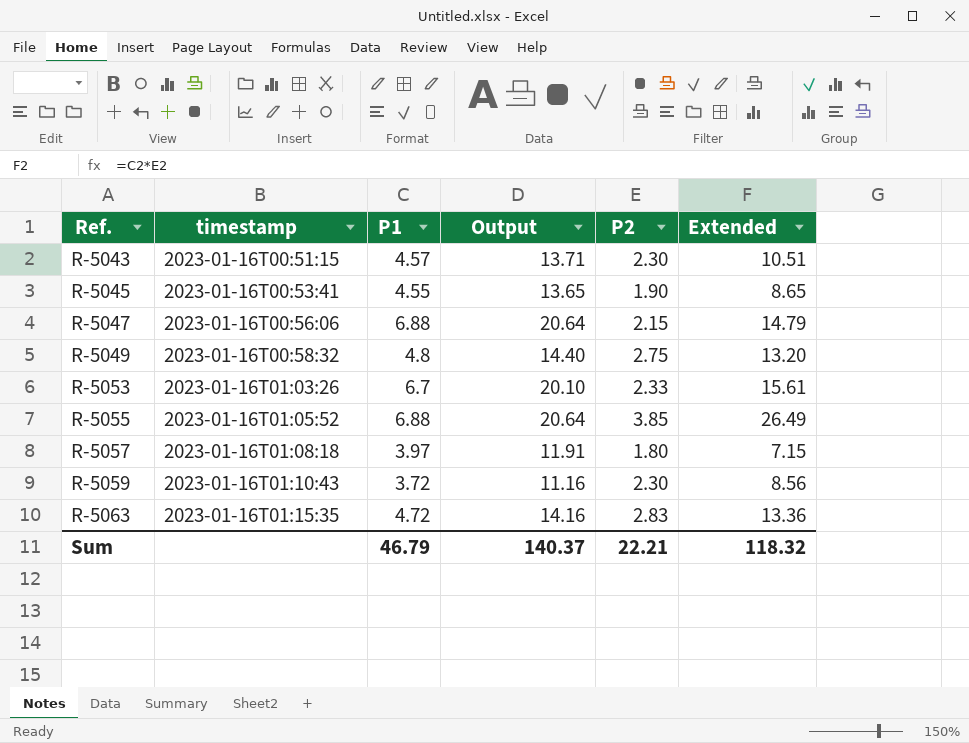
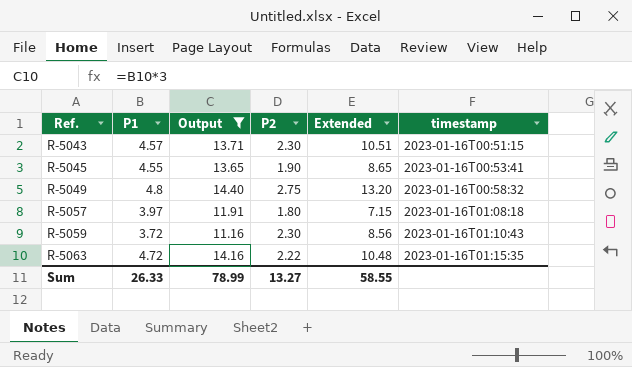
filter: none -> Output <= 14.40
column timestamp | position: 2 -> 6
R-5063 | P2: 2.83 -> 2.22
R-5063 | Extended: 13.36 -> 10.48
Sum | P1: 46.79 -> 26.33
Sum | Output: 140.37 -> 78.99
Sum | P2: 22.21 -> 13.27
Sum | Extended: 118.32 -> 58.55

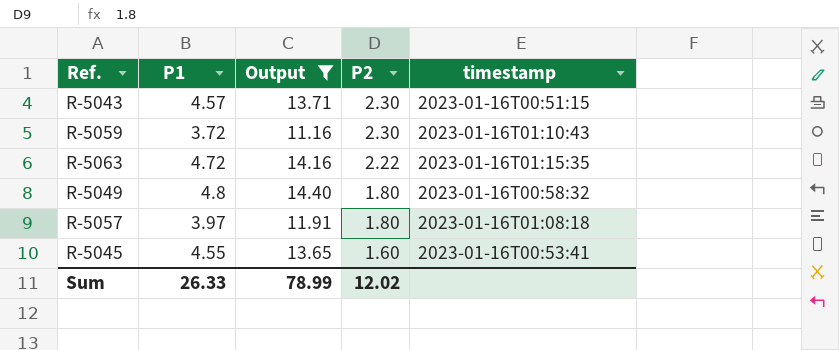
row order: Ref. ascending -> P2 descending
column Extended | formula: [P1] * [P2] -> none
R-5049 | P2: 2.75 -> 1.80
R-5045 | P2: 1.90 -> 1.60
Sum | P2: 13.27 -> 12.02

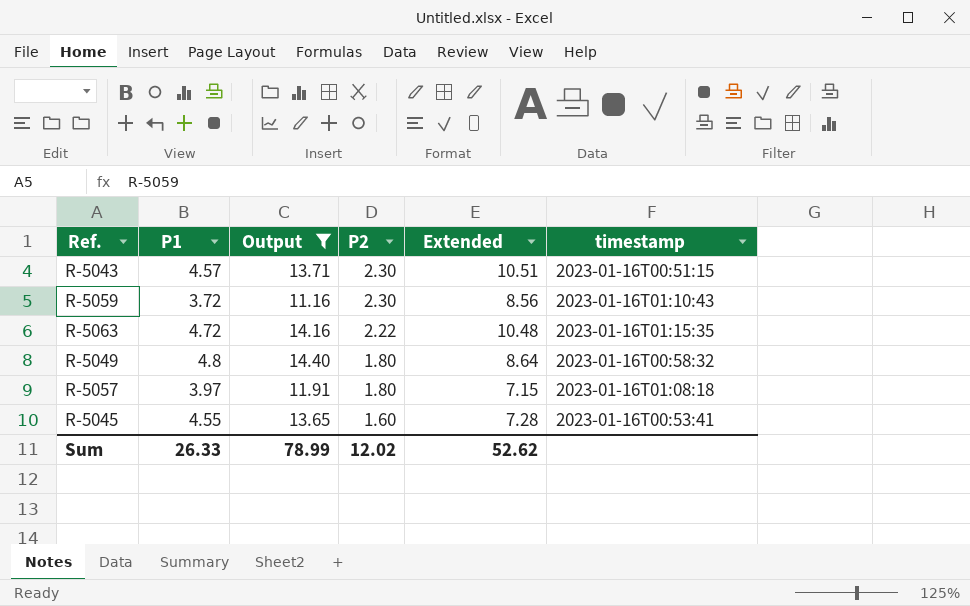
column Extended | formula: none -> [P1] * [P2]

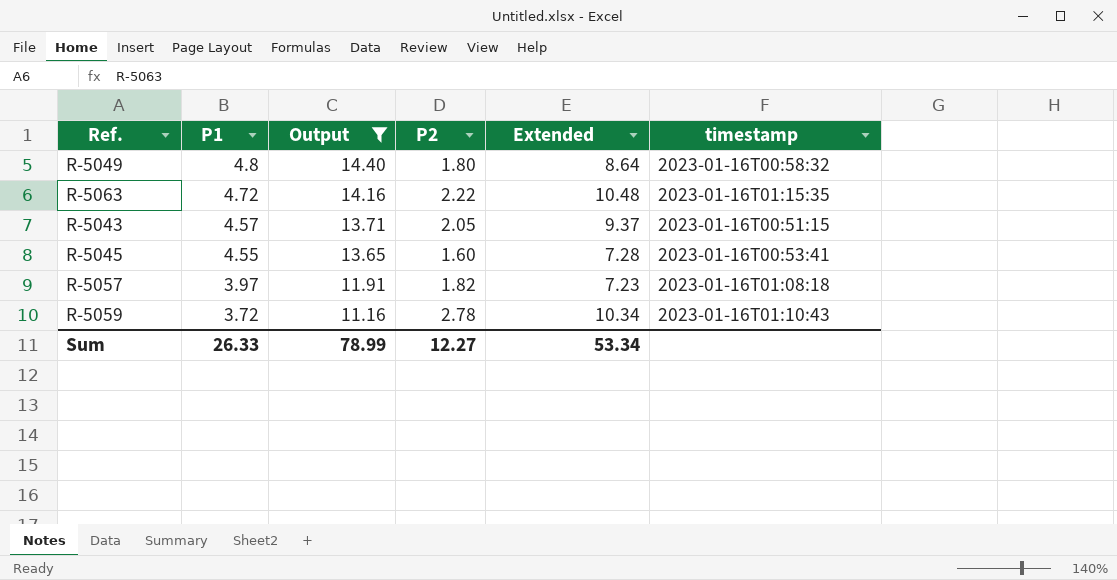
row order: P2 descending -> P1 descending
R-5043 | P2: 2.30 -> 2.05
R-5043 | Extended: 10.51 -> 9.37
R-5057 | P2: 1.80 -> 1.82
R-5057 | Extended: 7.15 -> 7.23
R-5059 | P2: 2.30 -> 2.78
R-5059 | Extended: 8.56 -> 10.34
Sum | P2: 12.02 -> 12.27
Sum | Extended: 52.62 -> 53.34

